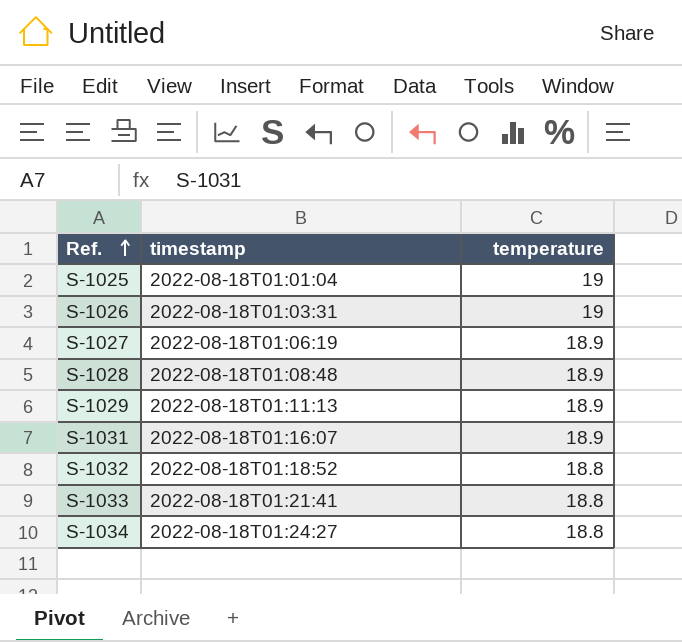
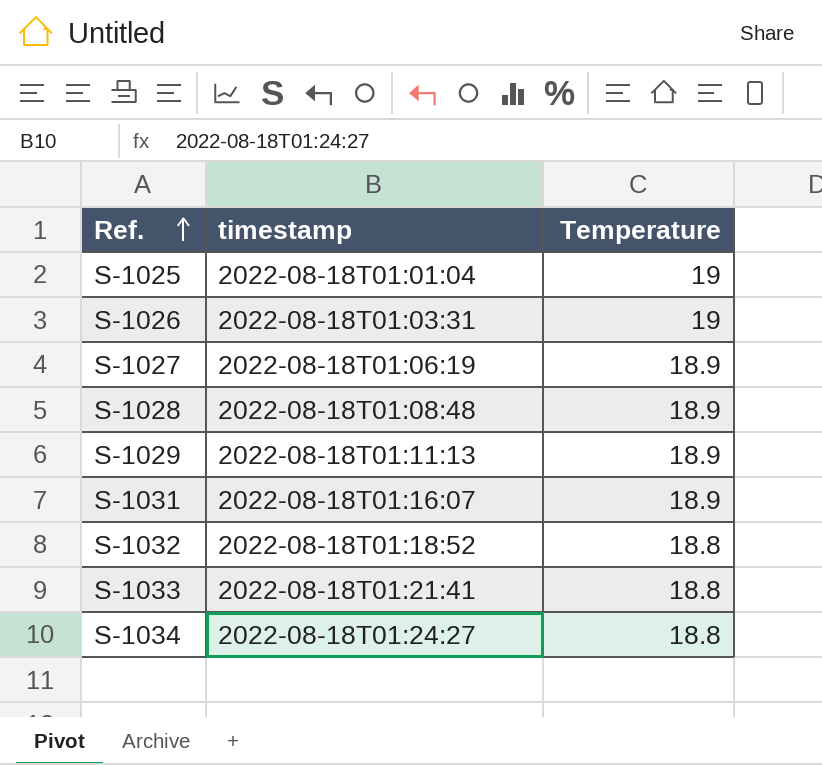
column name: temperature -> Temperature

